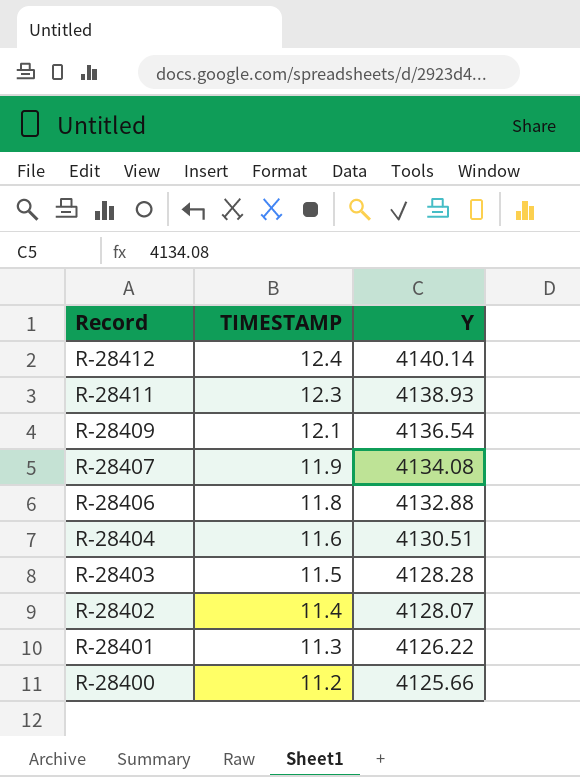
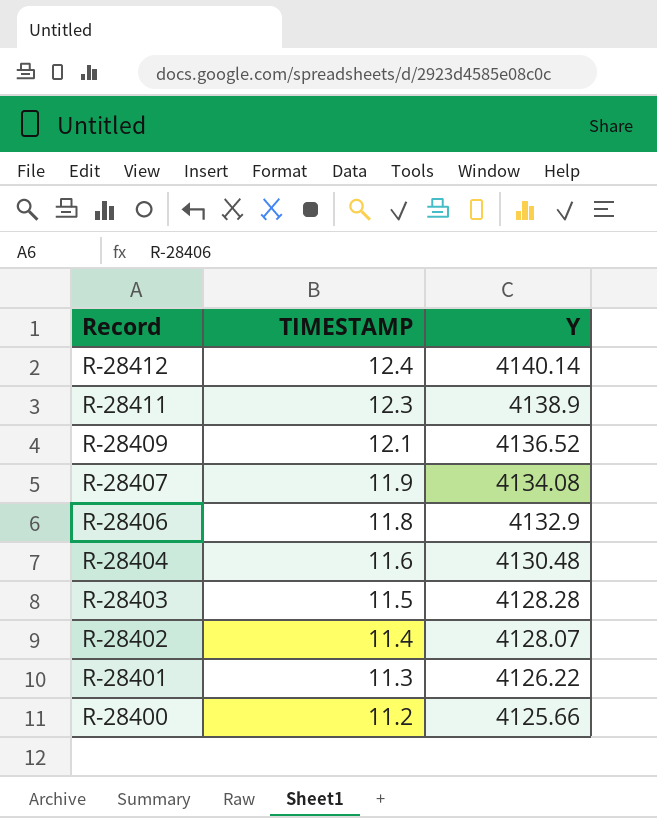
R-28411 | Y: 4138.93 -> 4138.9
R-28409 | Y: 4136.54 -> 4136.52
R-28406 | Y: 4132.88 -> 4132.9
R-28404 | Y: 4130.51 -> 4130.48

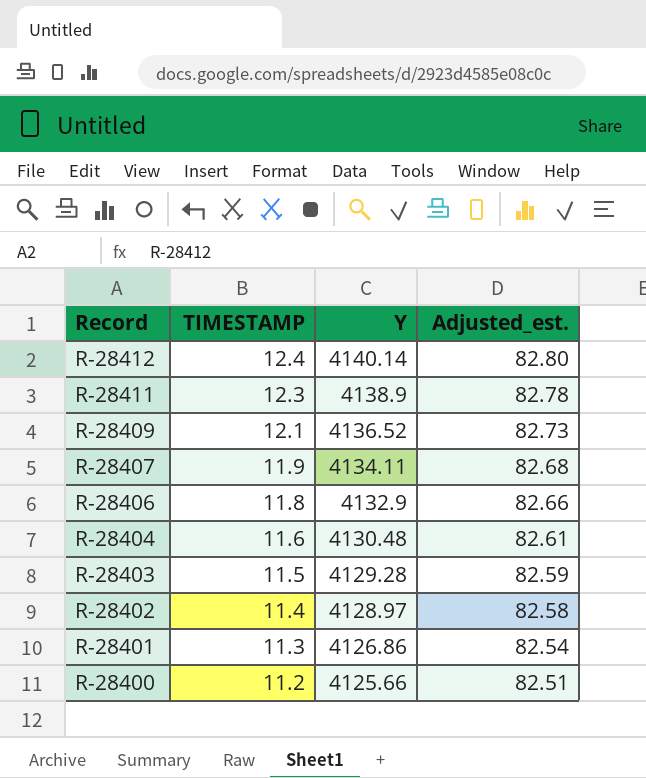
column Adjusted_est. | formula: none -> [Y] * 0.02
R-28407 | Y: 4134.08 -> 4134.11
R-28403 | Y: 4128.28 -> 4129.28
R-28402 | Y: 4128.07 -> 4128.97
R-28401 | Y: 4126.22 -> 4126.86

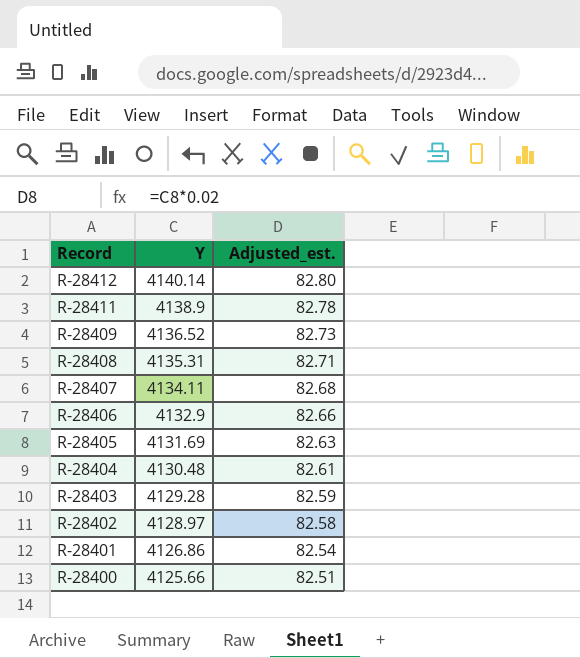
column TIMESTAMP | position: 2 -> none
row R-28408: none -> 4135.31 | 82.71
row R-28405: none -> 4131.69 | 82.63

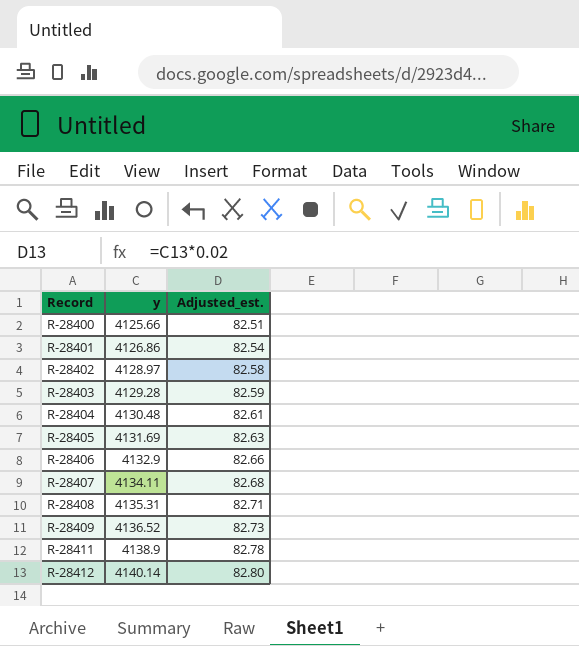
row order: Record descending -> Record ascending
column name: Y -> y

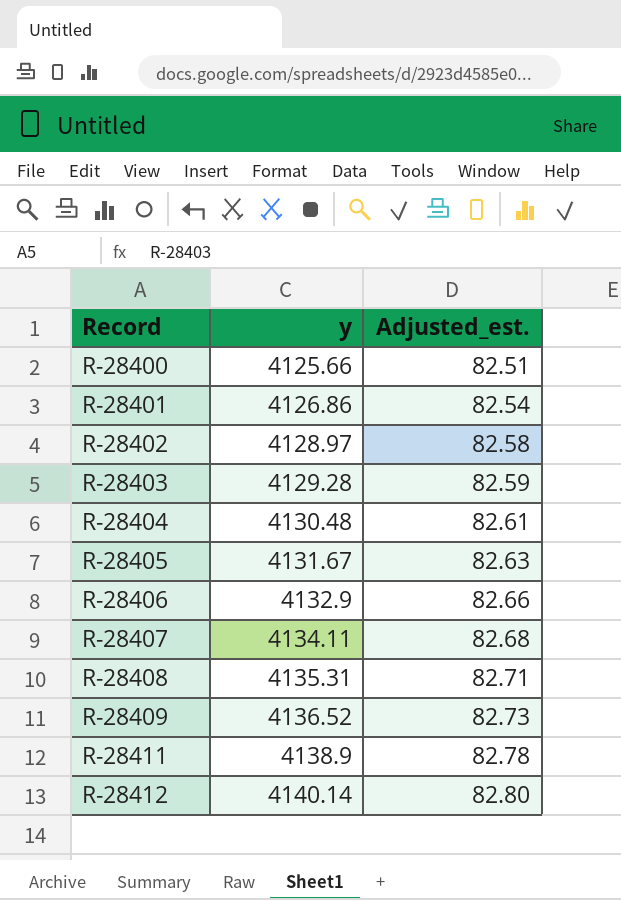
R-28405 | y: 4131.69 -> 4131.67

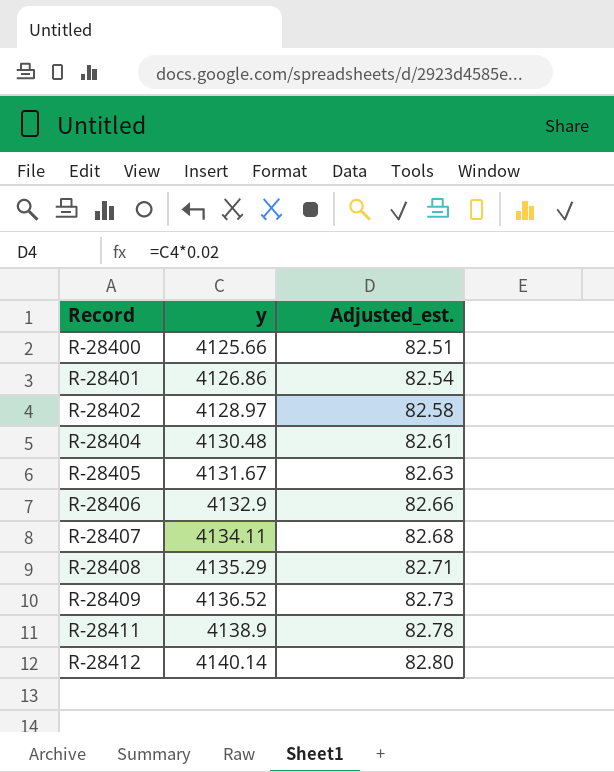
row R-28403: 4129.28 | 82.59 -> none
R-28408 | y: 4135.31 -> 4135.29

